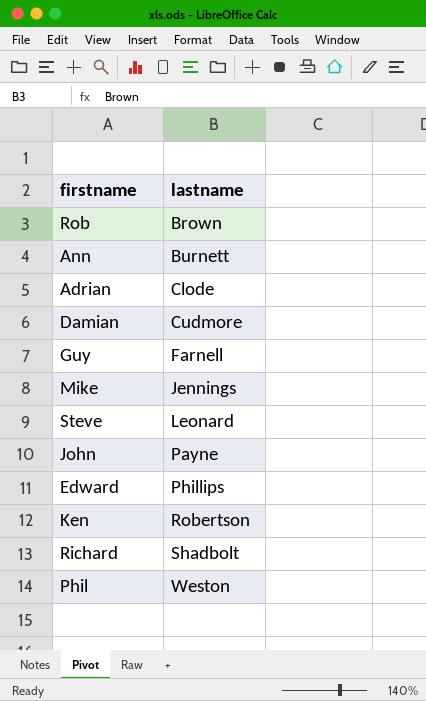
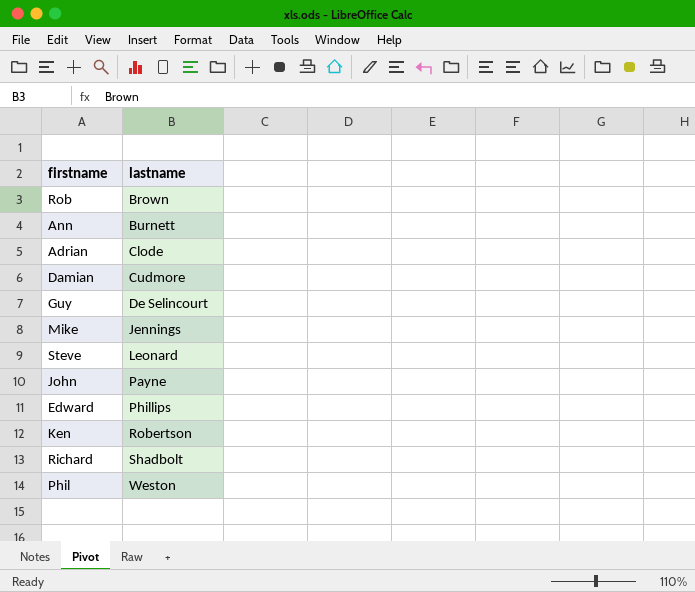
Guy | lastname: Farnell -> De Selincourt

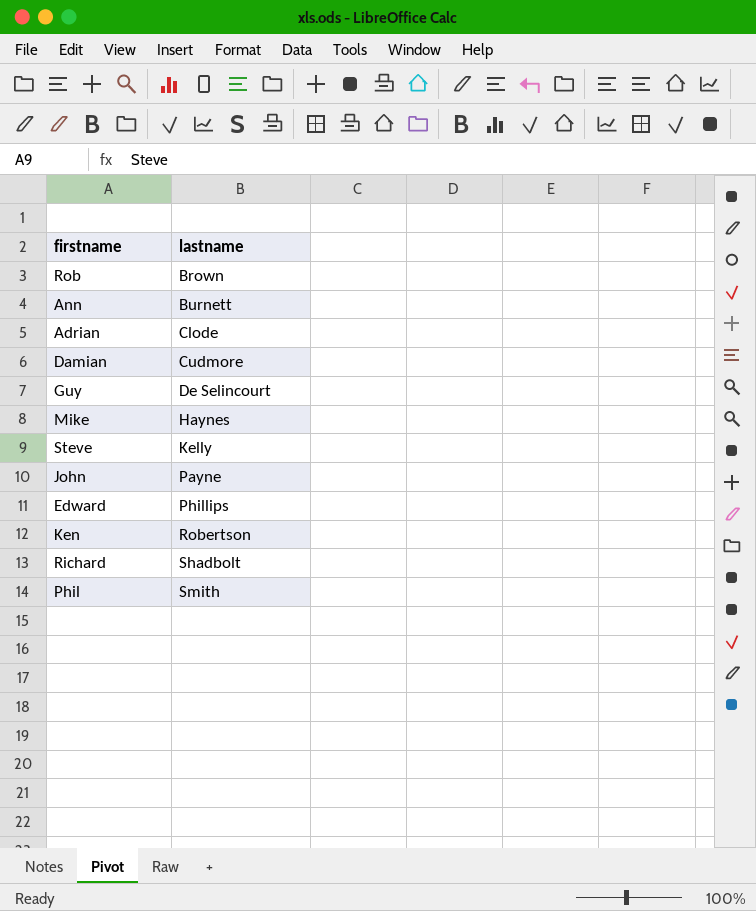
Mike | lastname: Jennings -> Haynes
Steve | lastname: Leonard -> Kelly
Phil | lastname: Weston -> Smith

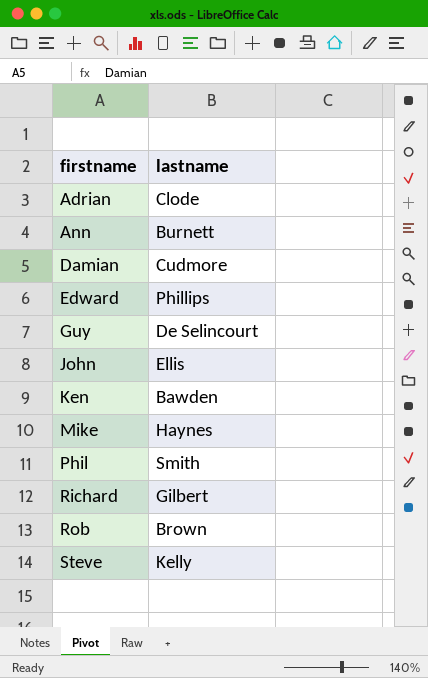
row order: lastname ascending -> firstname ascending
John | lastname: Payne -> Ellis
Ken | lastname: Robertson -> Bawden
Richard | lastname: Shadbolt -> Gilbert

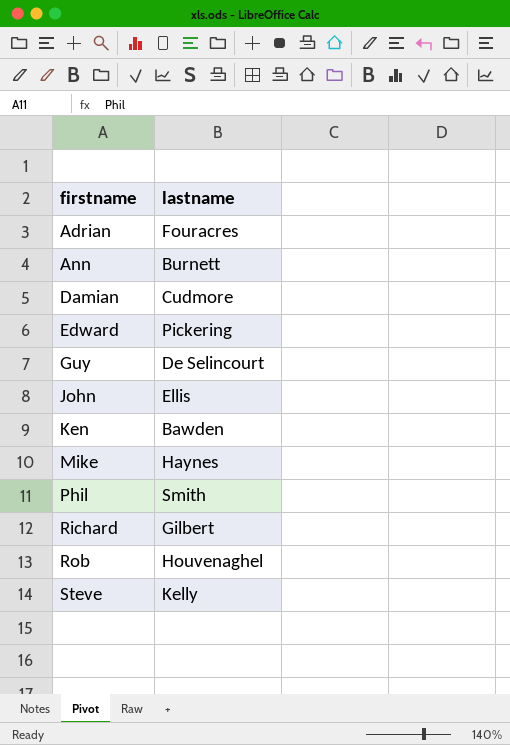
Adrian | lastname: Clode -> Fouracres
Edward | lastname: Phillips -> Pickering
Rob | lastname: Brown -> Houvenaghel

